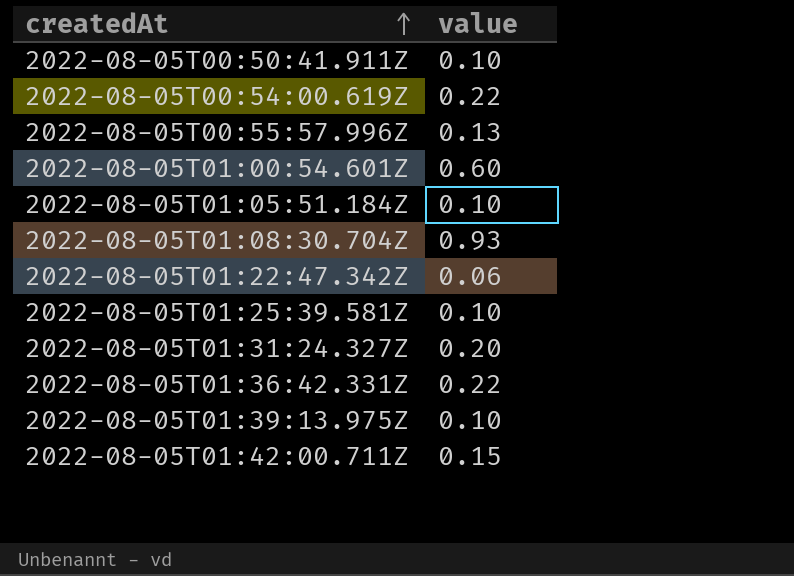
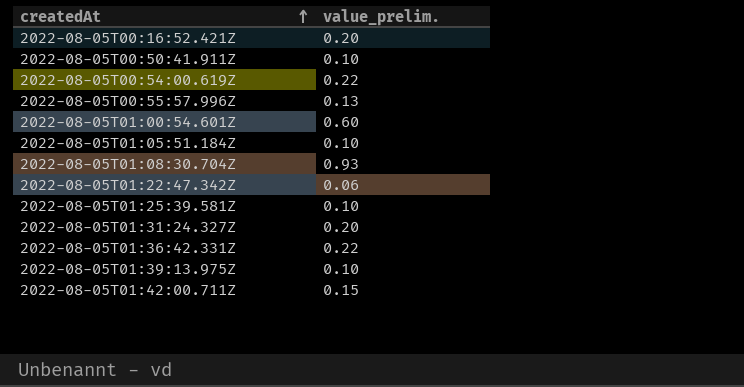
column name: value -> value_prelim.
row 2022-08-05T00:16:52.421Z: none -> 0.20

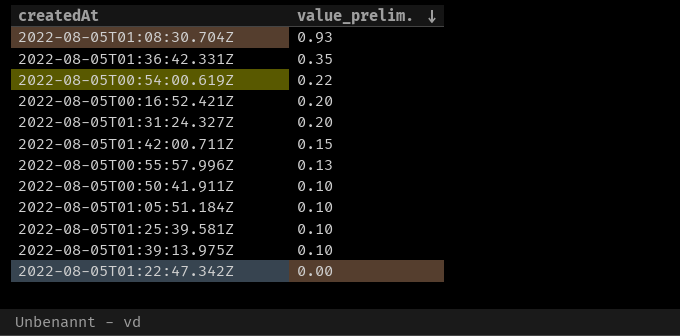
row order: createdAt ascending -> value_prelim. descending
row 2022-08-05T01:00:54.601Z: 0.60 -> none
2022-08-05T01:36:42.331Z | value_prelim.: 0.22 -> 0.35
2022-08-05T01:22:47.342Z | value_prelim.: 0.06 -> 0.00

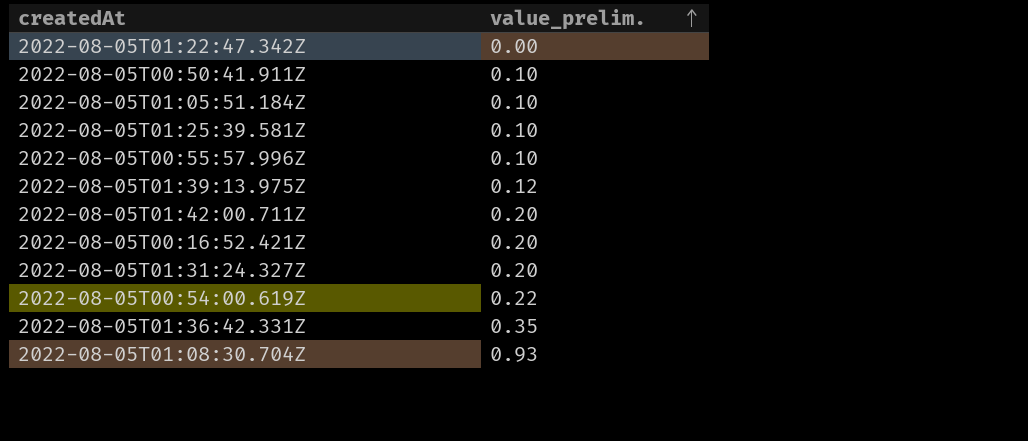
row order: value_prelim. descending -> value_prelim. ascending
2022-08-05T00:55:57.996Z | value_prelim.: 0.13 -> 0.10
2022-08-05T01:39:13.975Z | value_prelim.: 0.10 -> 0.12
2022-08-05T01:42:00.711Z | value_prelim.: 0.15 -> 0.20

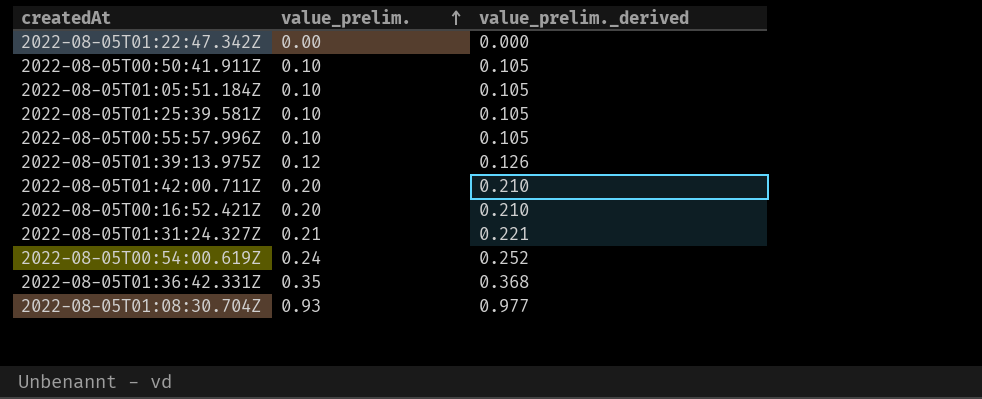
column value_prelim._derived | formula: none -> [value_prelim.] * 1.05
2022-08-05T01:31:24.327Z | value_prelim.: 0.20 -> 0.21
2022-08-05T00:54:00.619Z | value_prelim.: 0.22 -> 0.24

